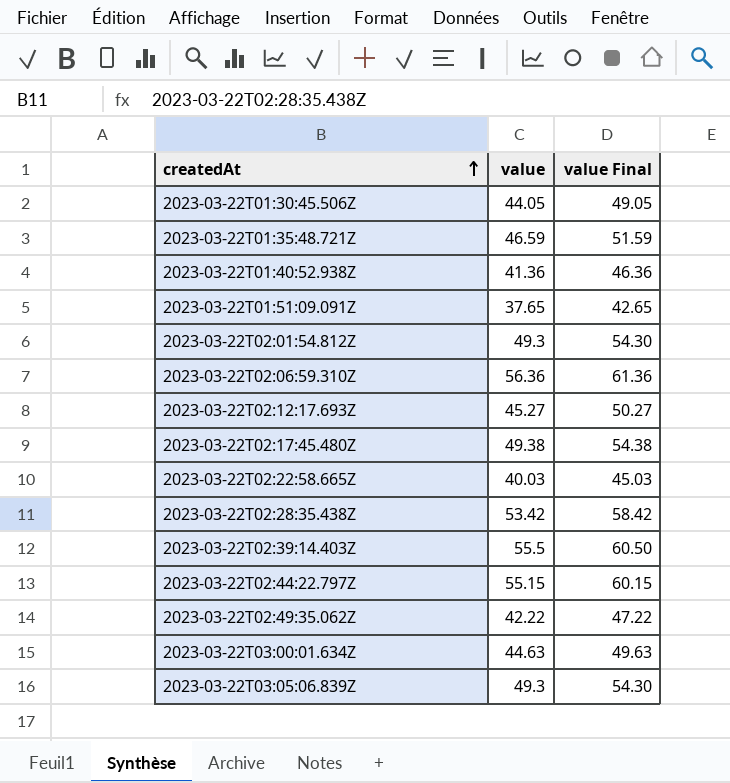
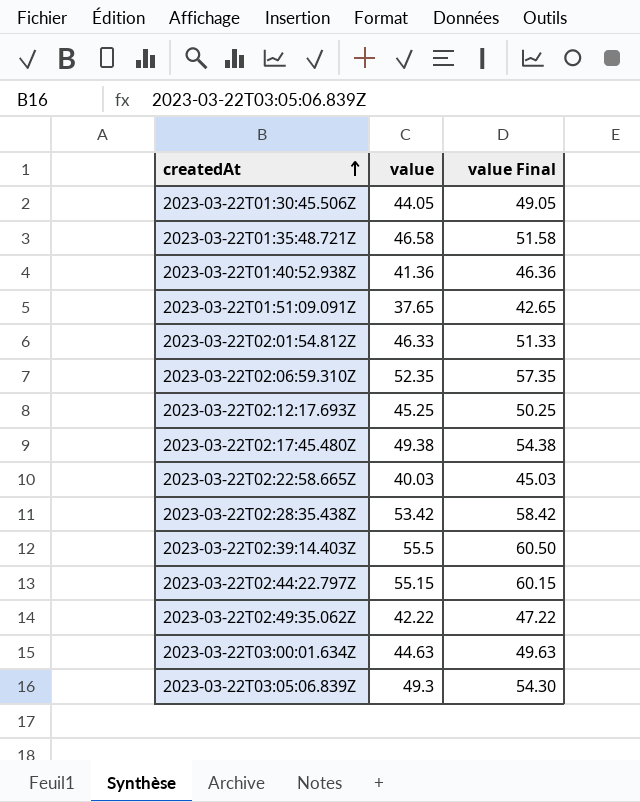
2023-03-22T01:35:48.721Z | value: 46.59 -> 46.58
2023-03-22T01:35:48.721Z | value Final: 51.59 -> 51.58
2023-03-22T02:01:54.812Z | value: 49.3 -> 46.33
2023-03-22T02:01:54.812Z | value Final: 54.30 -> 51.33
2023-03-22T02:06:59.310Z | value: 56.36 -> 52.35
2023-03-22T02:06:59.310Z | value Final: 61.36 -> 57.35
2023-03-22T02:12:17.693Z | value: 45.27 -> 45.25
2023-03-22T02:12:17.693Z | value Final: 50.27 -> 50.25

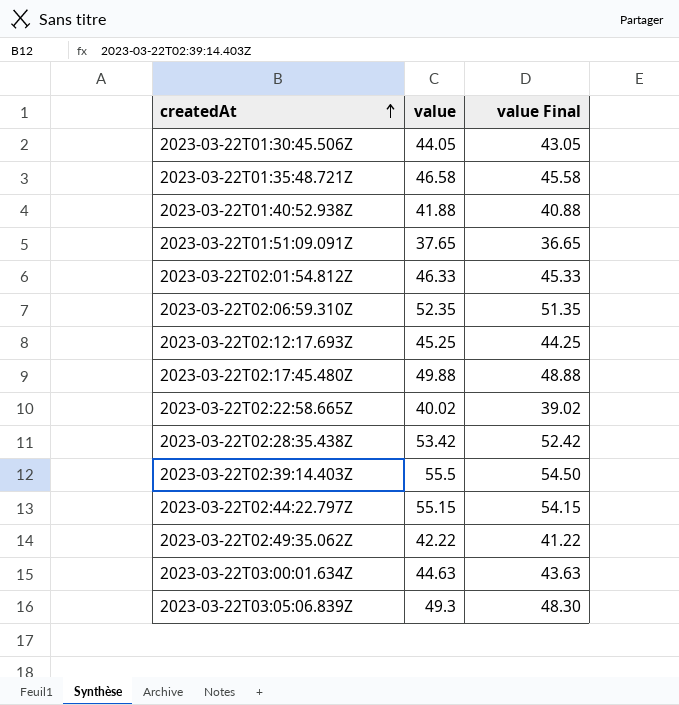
column value Final | formula: [value] + 5 -> [value] - 1
2023-03-22T01:40:52.938Z | value: 41.36 -> 41.88
2023-03-22T02:17:45.480Z | value: 49.38 -> 49.88
2023-03-22T02:22:58.665Z | value: 40.03 -> 40.02

